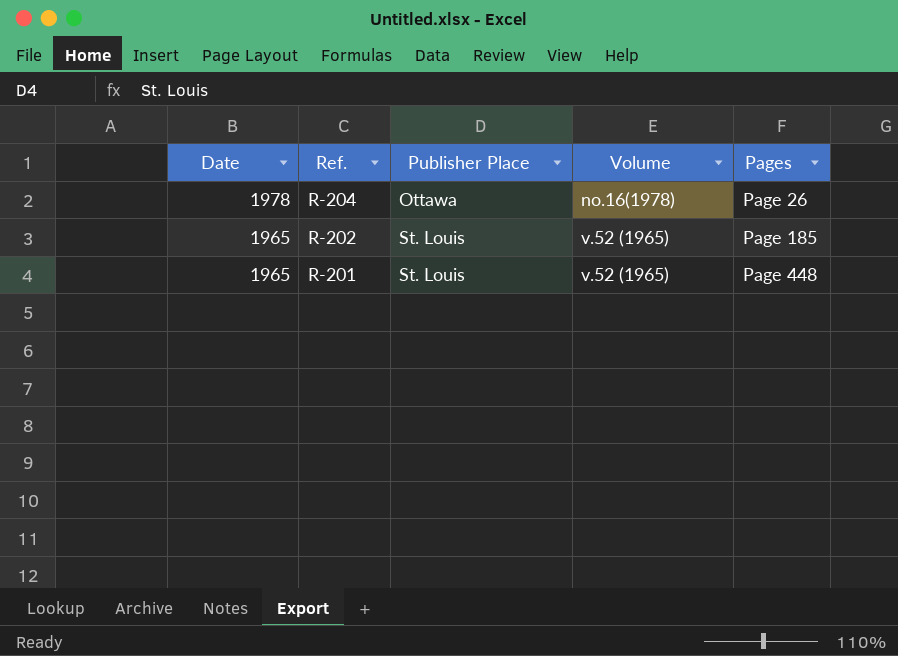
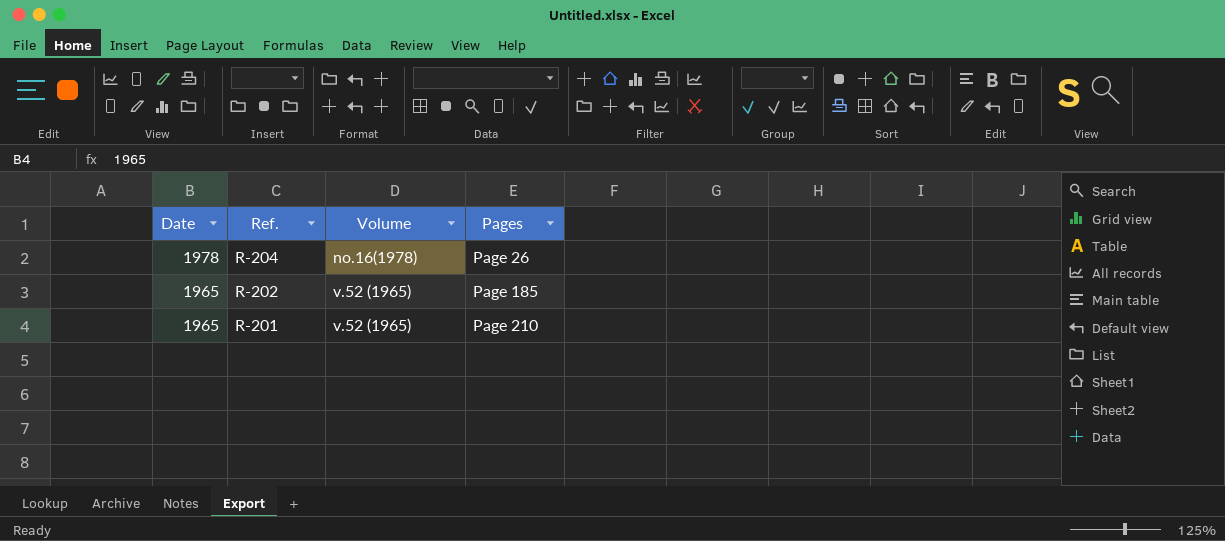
column Publisher Place | position: 3 -> none
R-201 | Pages: Page 448 -> Page 210

